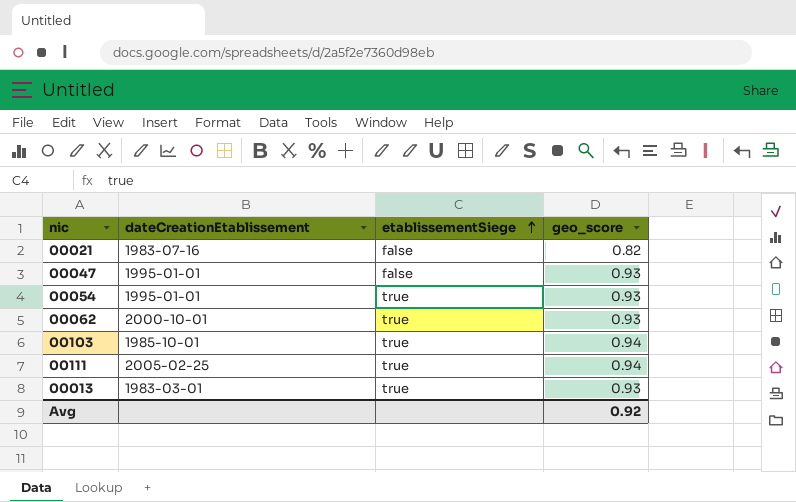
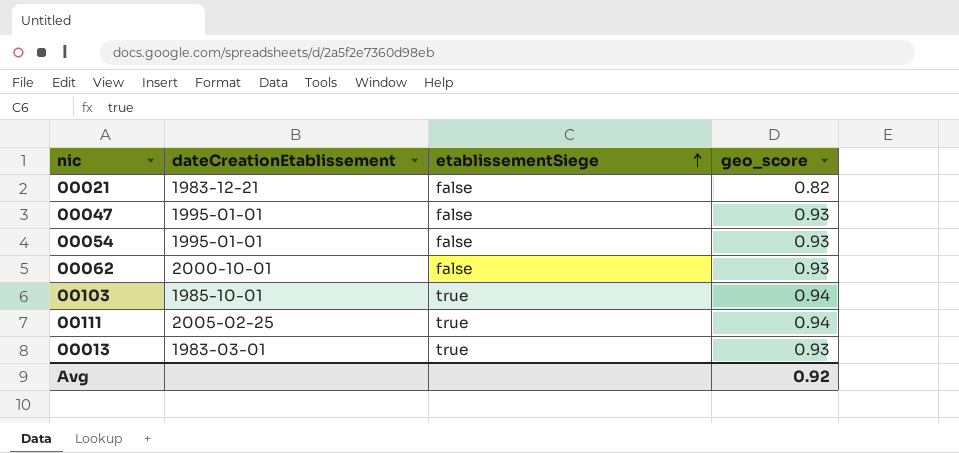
00021 | dateCreationEtablissement: 1983-07-16 -> 1983-12-21
00054 | etablissementSiege: true -> false
00062 | etablissementSiege: true -> false

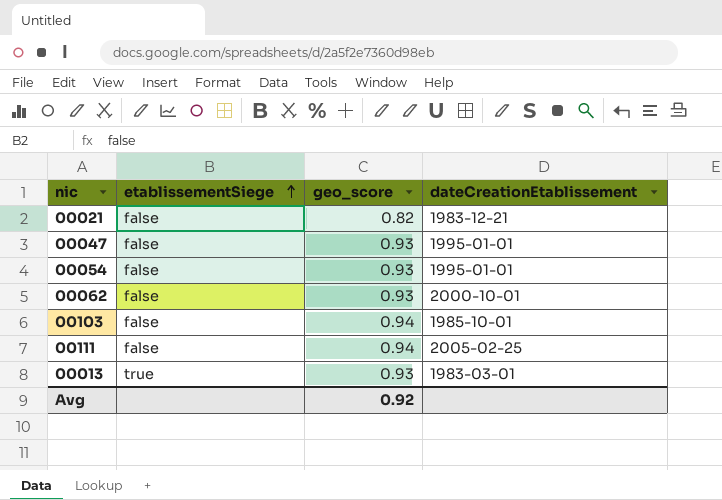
column dateCreationEtablissement | position: 2 -> 4
00103 | etablissementSiege: true -> false
00111 | etablissementSiege: true -> false

